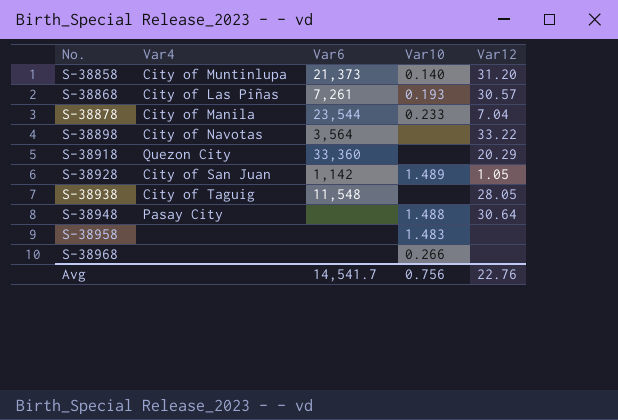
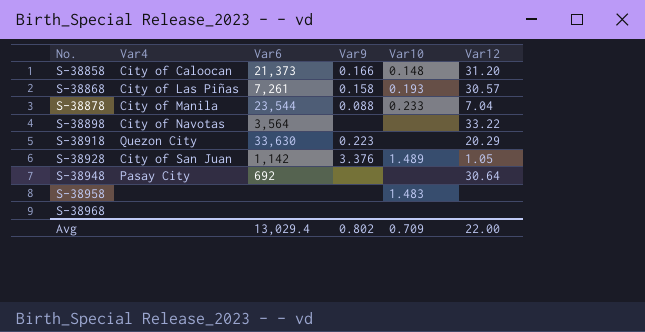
column Var9 | position: none -> 4
row S-38938: City of Taguig | 11,548 | none | 28.05 -> none
S-38858 | Var4: City of Muntinlupa -> City of Caloocan
S-38858 | Var10: 0.140 -> 0.148
S-38918 | Var6: 33,360 -> 33,630
S-38948 | Var6: none -> 692
S-38948 | Var10: 1.488 -> none
S-38968 | Var10: 0.266 -> none
Avg | Var6: 14,541.7 -> 13,029.4
Avg | Var10: 0.756 -> 0.709
Avg | Var12: 22.76 -> 22.00

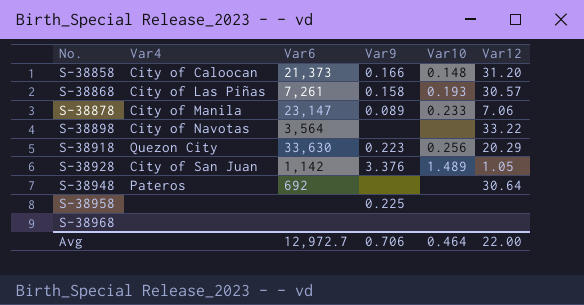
S-38878 | Var6: 23,544 -> 23,147
S-38878 | Var9: 0.088 -> 0.089
S-38878 | Var12: 7.04 -> 7.06
S-38918 | Var10: none -> 0.256
S-38948 | Var4: Pasay City -> Pateros
S-38958 | Var9: none -> 0.225
S-38958 | Var10: 1.483 -> none
Avg | Var6: 13,029.4 -> 12,972.7
Avg | Var9: 0.802 -> 0.706
Avg | Var10: 0.709 -> 0.464

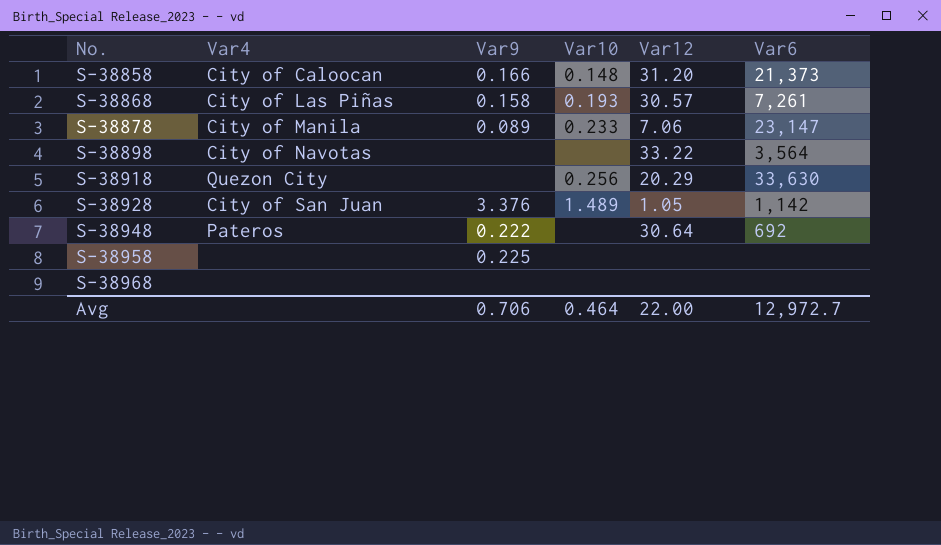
column Var6 | position: 3 -> 6
S-38918 | Var9: 0.223 -> none
S-38948 | Var9: none -> 0.222

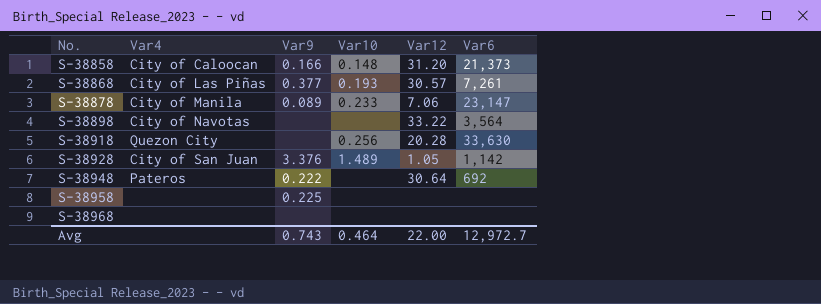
S-38868 | Var9: 0.158 -> 0.377
S-38918 | Var12: 20.29 -> 20.28
Avg | Var9: 0.706 -> 0.743

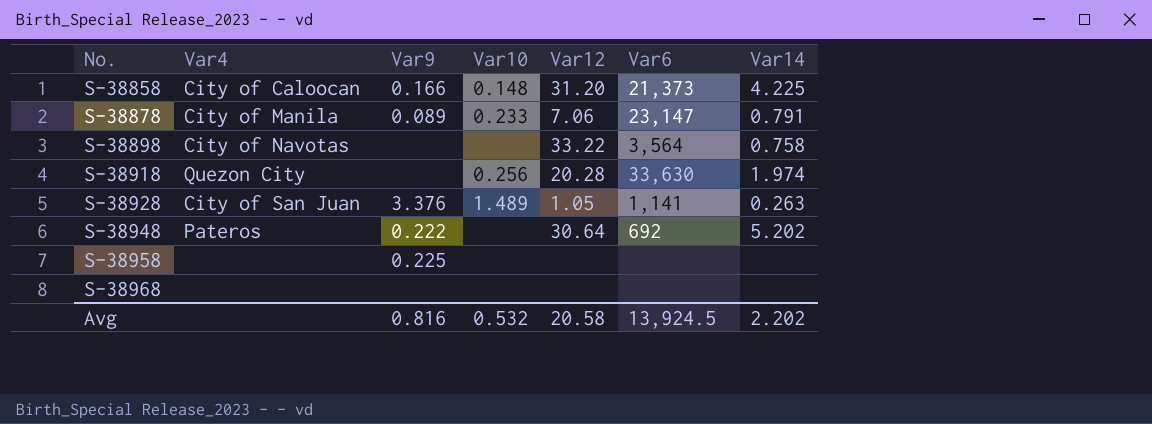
column Var14 | position: none -> 7
row S-38868: City of Las Piñas | 0.377 | 0.193 | 30.57 | 7,261 -> none
S-38928 | Var6: 1,142 -> 1,141
Avg | Var9: 0.743 -> 0.816
Avg | Var10: 0.464 -> 0.532
Avg | Var12: 22.00 -> 20.58
Avg | Var6: 12,972.7 -> 13,924.5

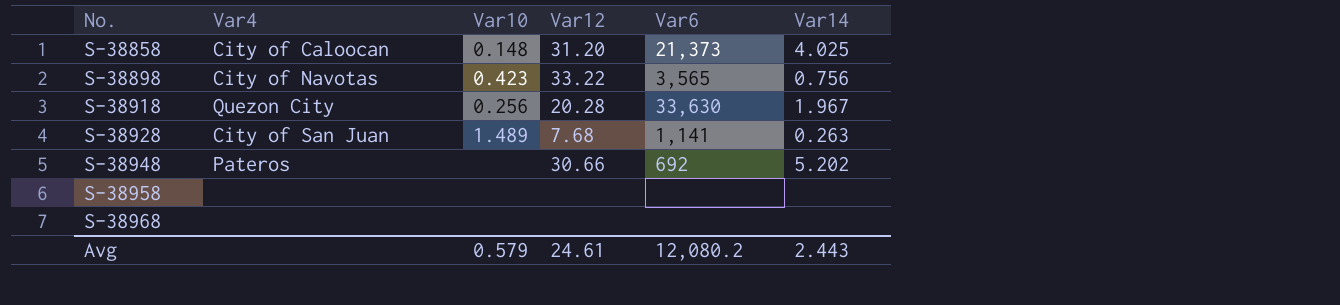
column Var9 | position: 3 -> none
row S-38878: City of Manila | 0.089 | 0.233 | 7.06 | 23,147 | 0.791 -> none
S-38858 | Var14: 4.225 -> 4.025
S-38898 | Var10: none -> 0.423
S-38898 | Var6: 3,564 -> 3,565
S-38898 | Var14: 0.758 -> 0.756
S-38918 | Var14: 1.974 -> 1.967
S-38928 | Var12: 1.05 -> 7.68
S-38948 | Var12: 30.64 -> 30.66
Avg | Var10: 0.532 -> 0.579
Avg | Var12: 20.58 -> 24.61
Avg | Var6: 13,924.5 -> 12,080.2
Avg | Var14: 2.202 -> 2.443

